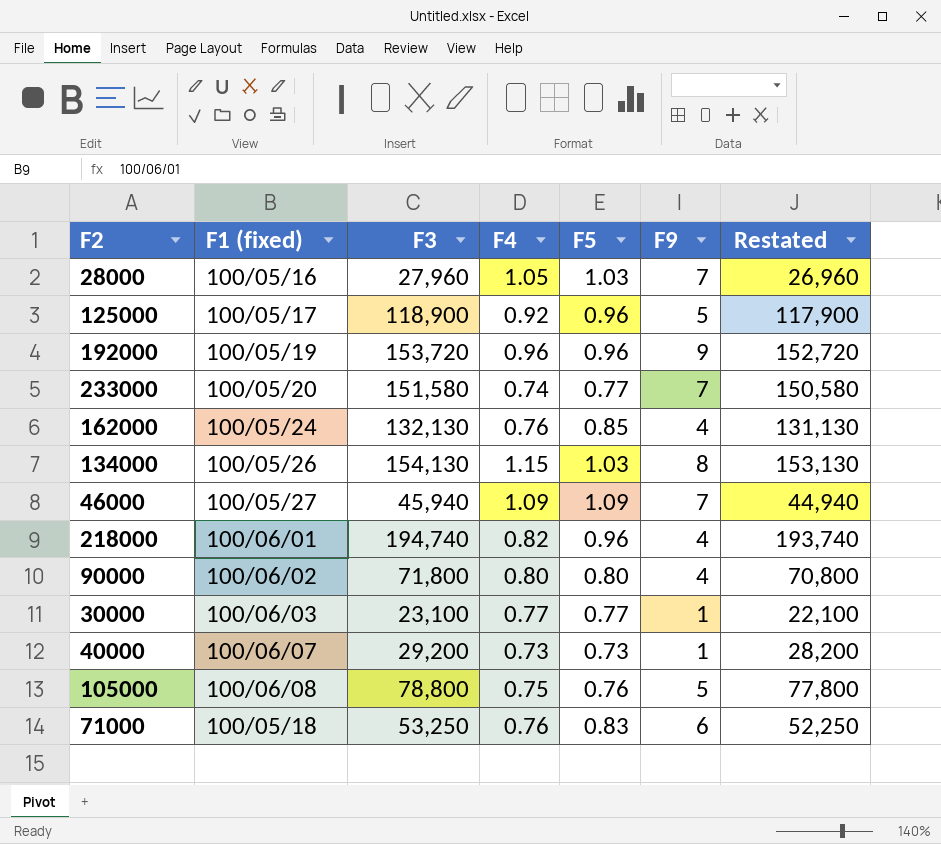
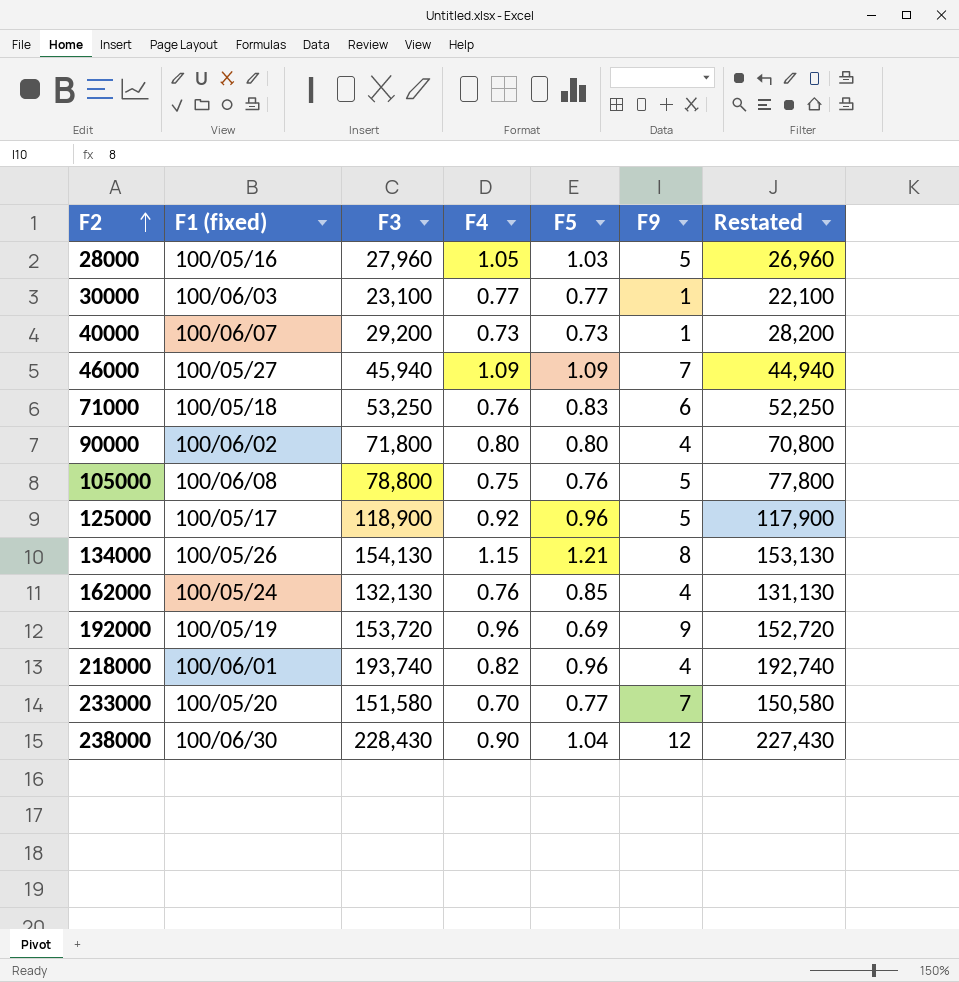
row order: none -> F2 ascending
28000 | F9: 7 -> 5
134000 | F5: 1.03 -> 1.21
192000 | F5: 0.96 -> 0.69
218000 | F3: 194,740 -> 193,740
218000 | Restated: 193,740 -> 192,740
233000 | F4: 0.74 -> 0.70
row 238000: none -> 100/06/30 | 228,430 | 0.90 | 1.04 | 12 | 227,430

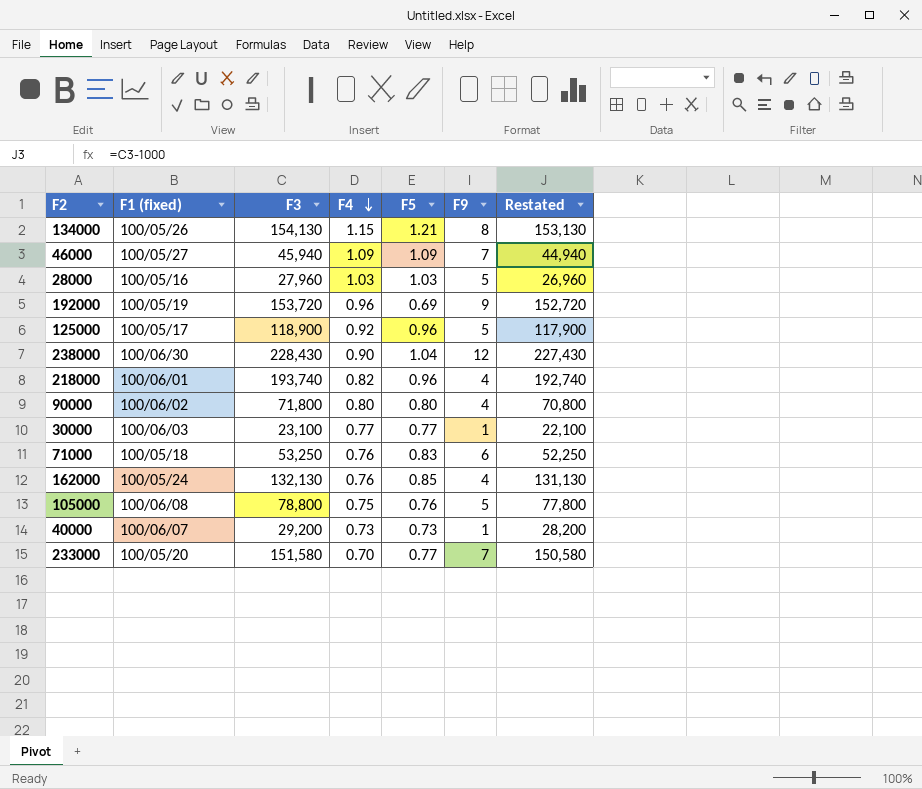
row order: F2 ascending -> F4 descending
28000 | F4: 1.05 -> 1.03

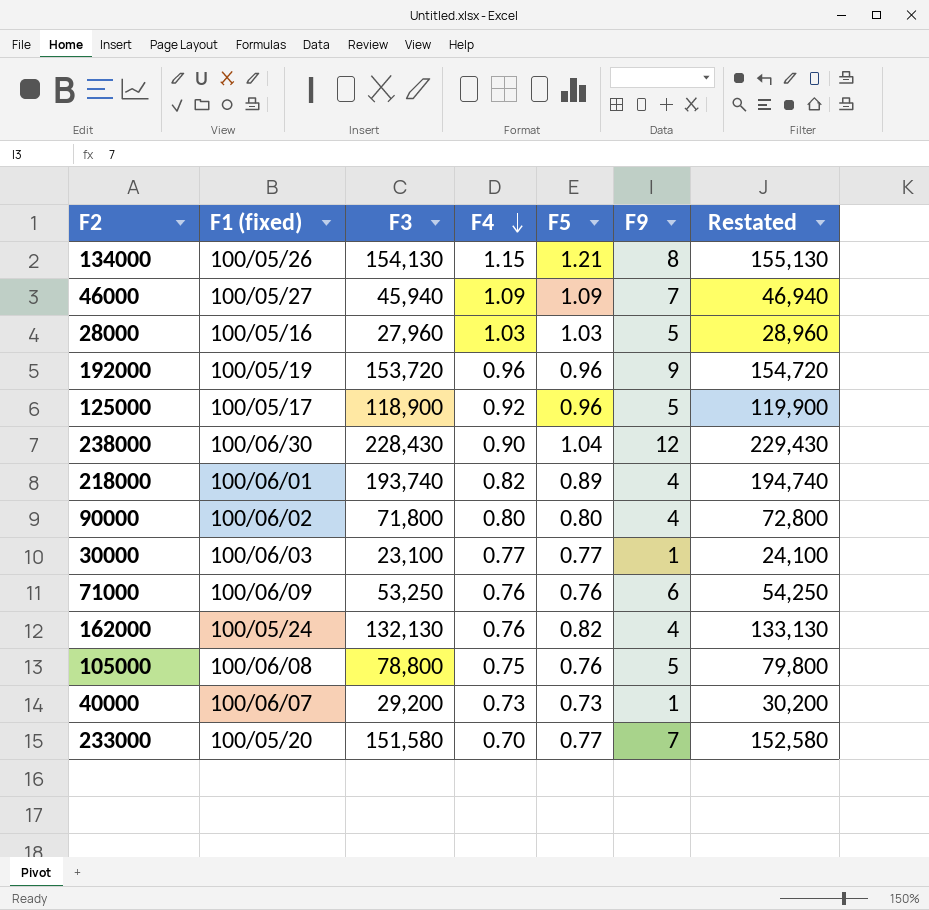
column Restated | formula: [F3] - 1000 -> [F3] + 1000
192000 | F5: 0.69 -> 0.96
218000 | F5: 0.96 -> 0.89
71000 | F1 (fixed): 100/05/18 -> 100/06/09
71000 | F5: 0.83 -> 0.76
162000 | F5: 0.85 -> 0.82

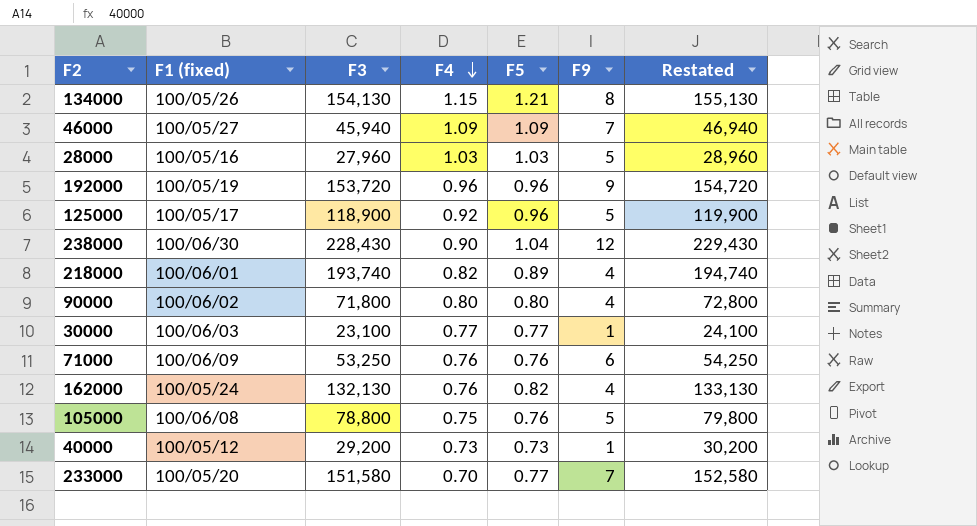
40000 | F1 (fixed): 100/06/07 -> 100/05/12

